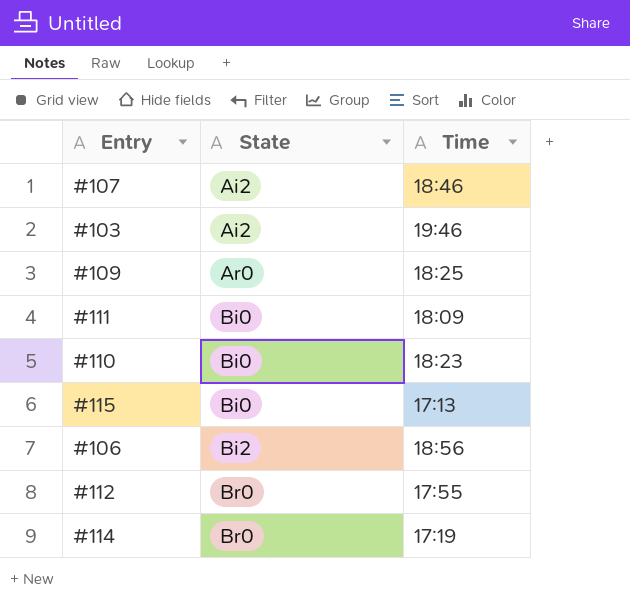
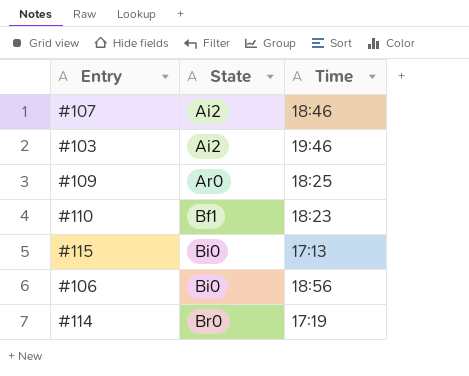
row #111: Bi0 | 18:09 -> none
row #112: Br0 | 17:55 -> none
#110 | State: Bi0 -> Bf1
#106 | State: Bi2 -> Bi0

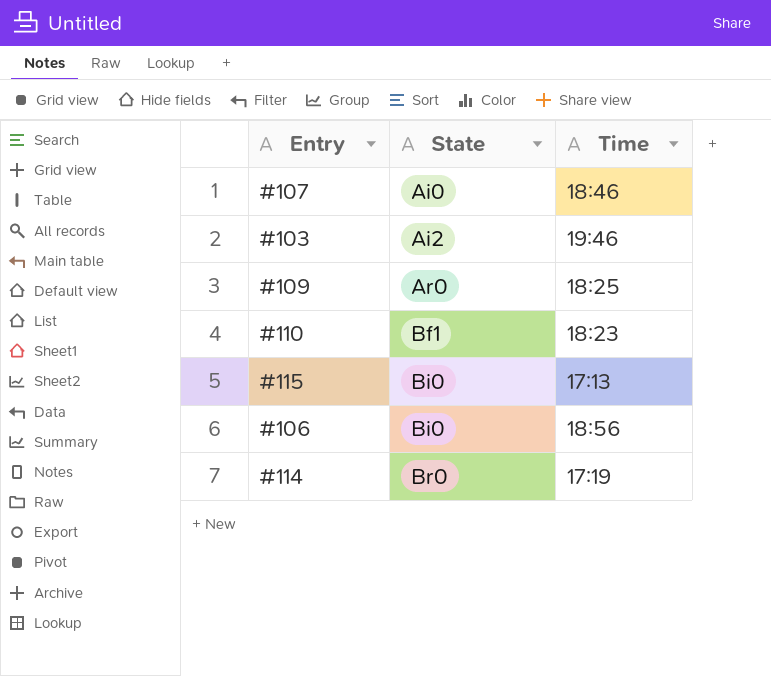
#107 | State: Ai2 -> Ai0

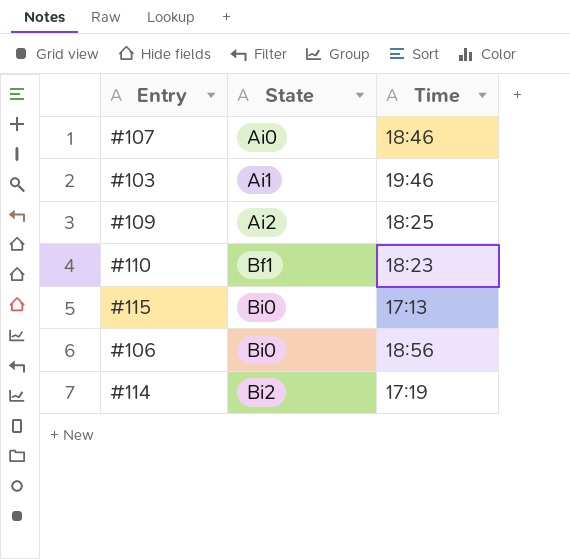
#103 | State: Ai2 -> Ai1
#109 | State: Ar0 -> Ai2
#114 | State: Br0 -> Bi2

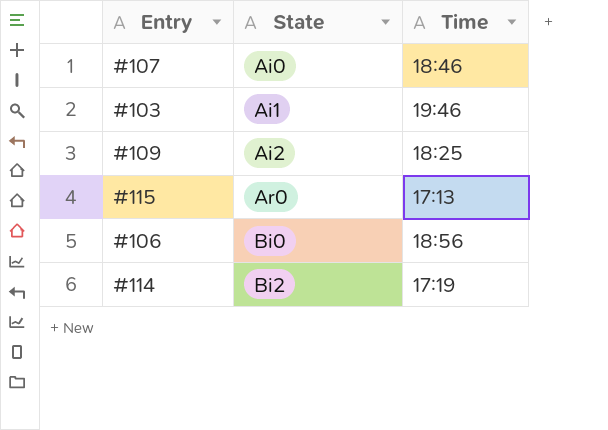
row #110: Bf1 | 18:23 -> none
#115 | State: Bi0 -> Ar0

